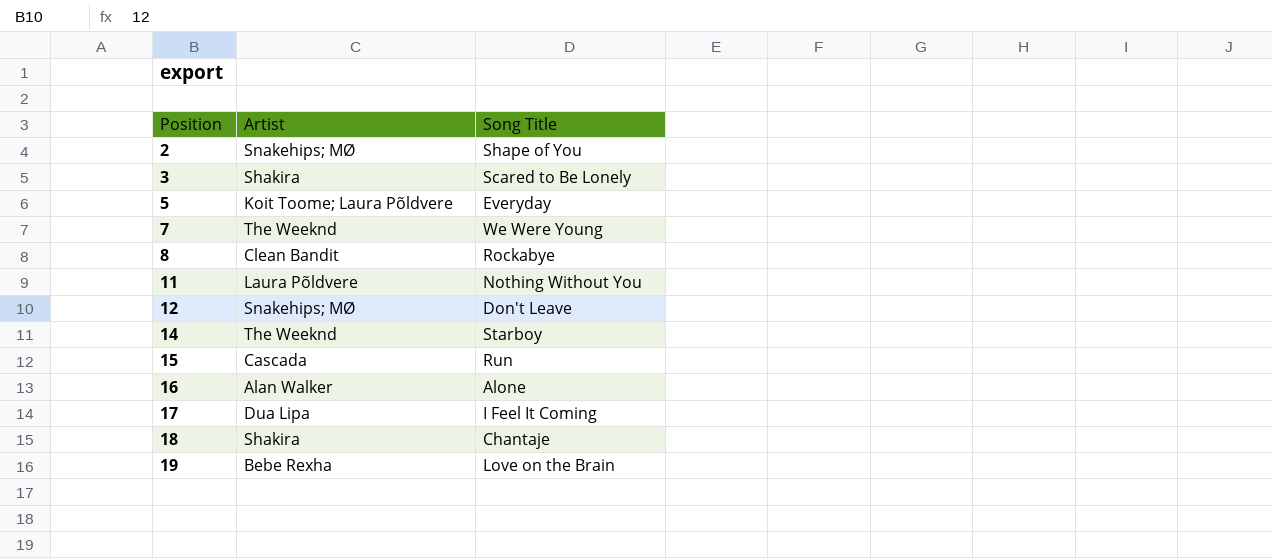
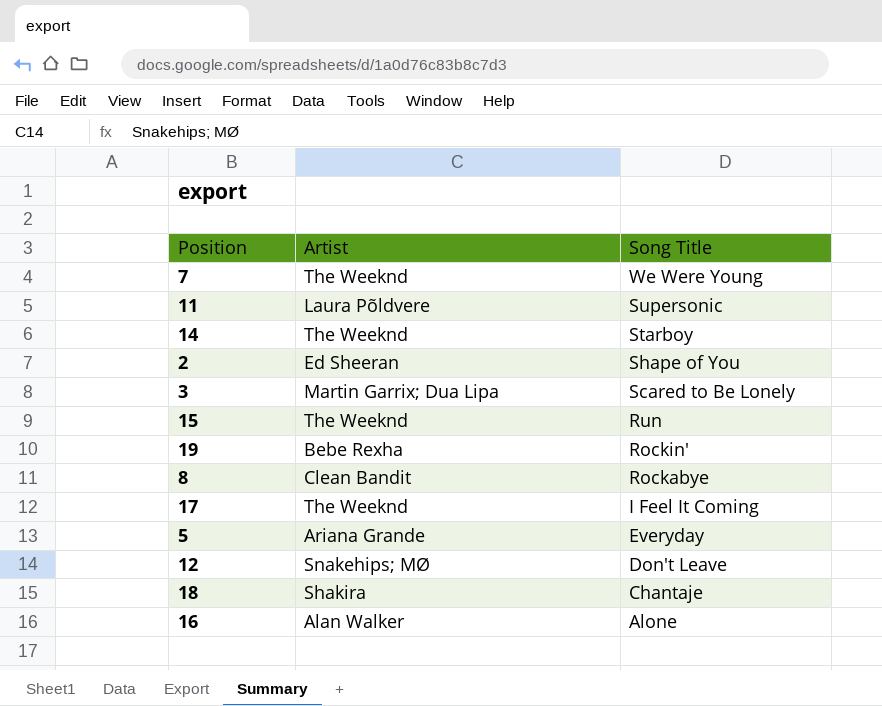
row order: Position ascending -> Song Title descending
11 | Song Title: Nothing Without You -> Supersonic
2 | Artist: Snakehips; MØ -> Ed Sheeran
3 | Artist: Shakira -> Martin Garrix; Dua Lipa
15 | Artist: Cascada -> The Weeknd
19 | Song Title: Love on the Brain -> Rockin'
17 | Artist: Dua Lipa -> The Weeknd
5 | Artist: Koit Toome; Laura Põldvere -> Ariana Grande

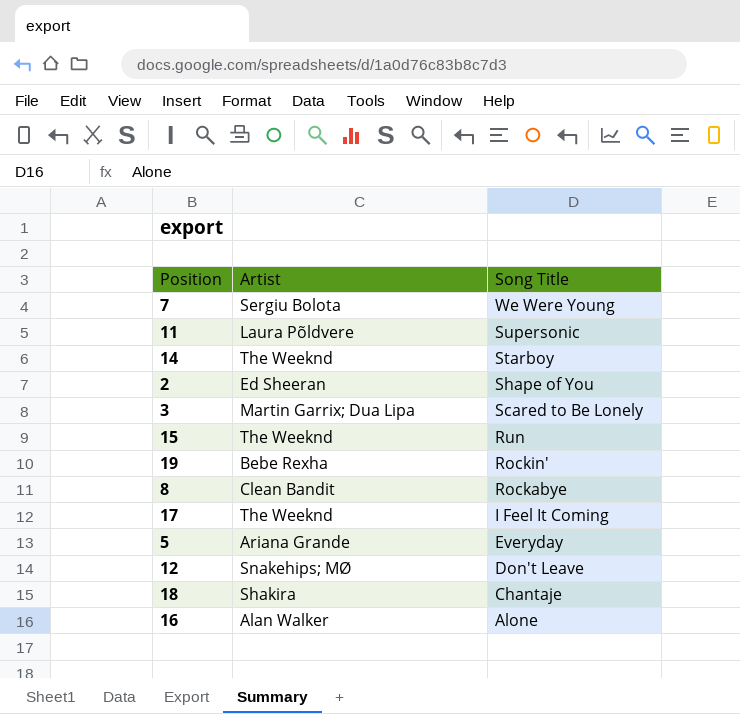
7 | Artist: The Weeknd -> Sergiu Bolota

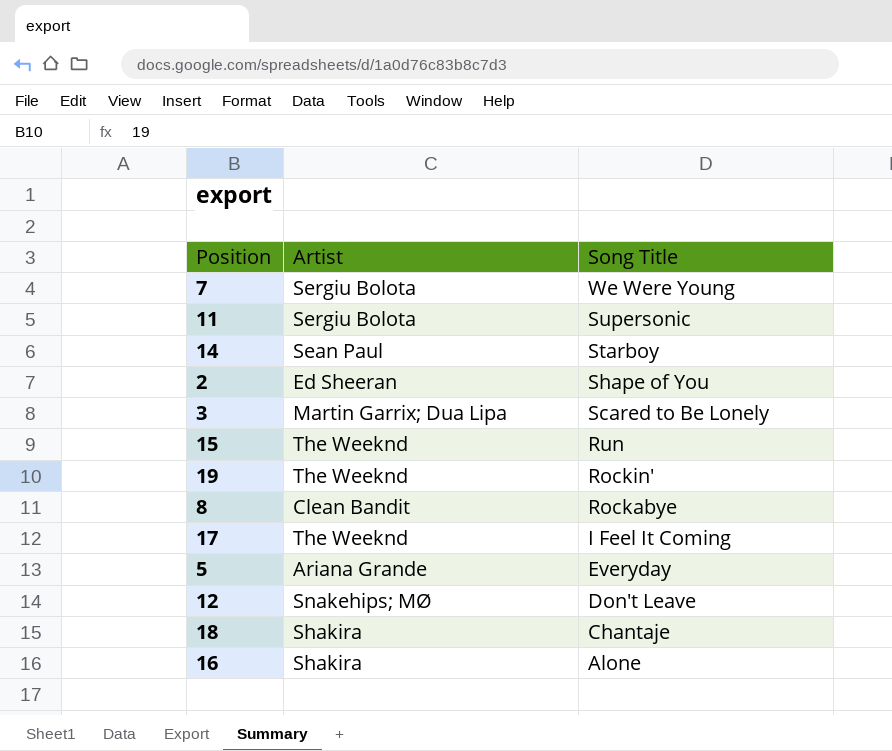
11 | Artist: Laura Põldvere -> Sergiu Bolota
14 | Artist: The Weeknd -> Sean Paul
19 | Artist: Bebe Rexha -> The Weeknd
16 | Artist: Alan Walker -> Shakira

